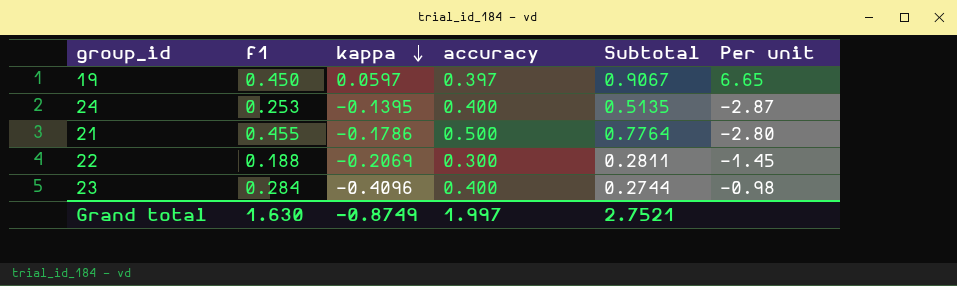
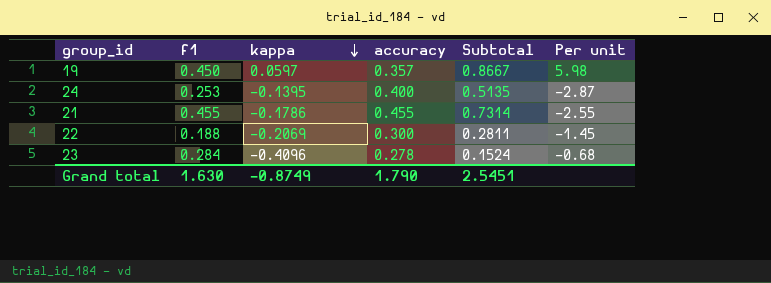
19 | accuracy: 0.397 -> 0.357
19 | Subtotal: 0.9067 -> 0.8667
19 | Per unit: 6.65 -> 5.98
21 | accuracy: 0.500 -> 0.455
21 | Subtotal: 0.7764 -> 0.7314
21 | Per unit: -2.80 -> -2.55
23 | accuracy: 0.400 -> 0.278
23 | Subtotal: 0.2744 -> 0.1524
23 | Per unit: -0.98 -> -0.68
Grand total | accuracy: 1.997 -> 1.790
Grand total | Subtotal: 2.7521 -> 2.5451

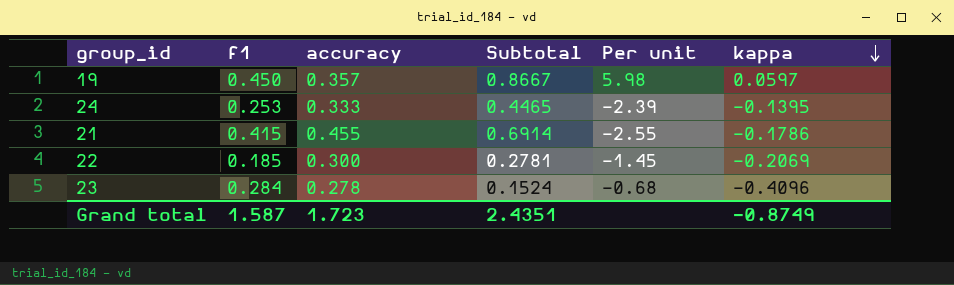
column kappa | position: 3 -> 6
24 | accuracy: 0.400 -> 0.333
24 | Subtotal: 0.5135 -> 0.4465
24 | Per unit: -2.87 -> -2.39
21 | f1: 0.455 -> 0.415
21 | Subtotal: 0.7314 -> 0.6914
22 | f1: 0.188 -> 0.185
22 | Subtotal: 0.2811 -> 0.2781
Grand total | f1: 1.630 -> 1.587
Grand total | accuracy: 1.790 -> 1.723
Grand total | Subtotal: 2.5451 -> 2.4351

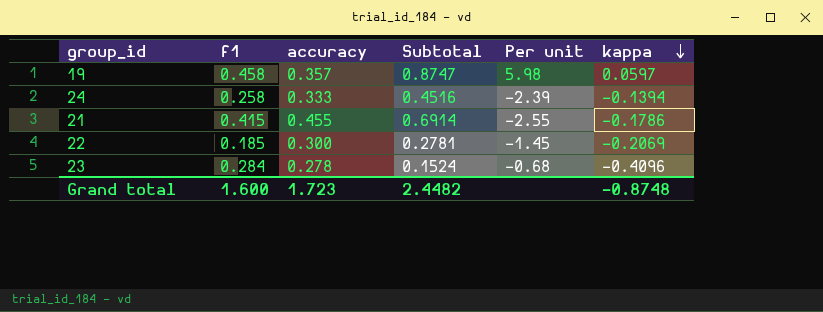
19 | f1: 0.450 -> 0.458
19 | Subtotal: 0.8667 -> 0.8747
24 | f1: 0.253 -> 0.258
24 | Subtotal: 0.4465 -> 0.4516
24 | kappa: -0.1395 -> -0.1394
Grand total | f1: 1.587 -> 1.600
Grand total | Subtotal: 2.4351 -> 2.4482
Grand total | kappa: -0.8749 -> -0.8748

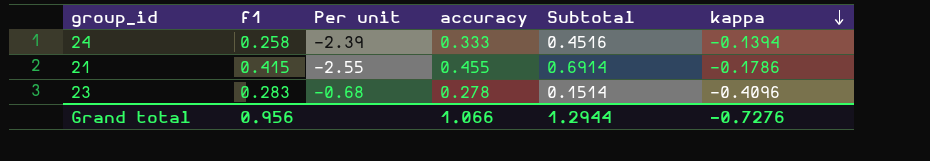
column Per unit | position: 5 -> 3
row 19: 0.458 | 0.357 | 0.8747 | 5.98 | 0.0597 -> none
row 22: 0.185 | 0.300 | 0.2781 | -1.45 | -0.2069 -> none
23 | f1: 0.284 -> 0.283
23 | Subtotal: 0.1524 -> 0.1514
Grand total | f1: 1.600 -> 0.956
Grand total | accuracy: 1.723 -> 1.066
Grand total | Subtotal: 2.4482 -> 1.2944
Grand total | kappa: -0.8748 -> -0.7276

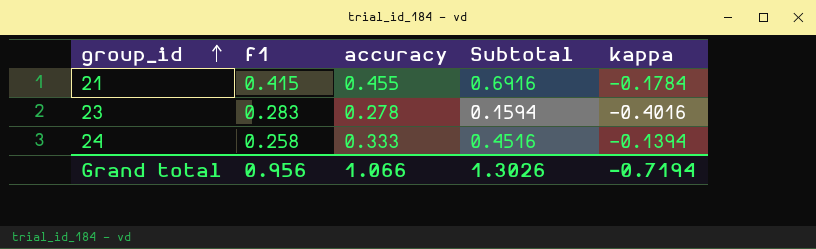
row order: kappa descending -> group_id ascending
column Per unit | formula: [accuracy] / [kappa] -> none
21 | Subtotal: 0.6914 -> 0.6916
21 | kappa: -0.1786 -> -0.1784
23 | Subtotal: 0.1514 -> 0.1594
23 | kappa: -0.4096 -> -0.4016
Grand total | Subtotal: 1.2944 -> 1.3026
Grand total | kappa: -0.7276 -> -0.7194

